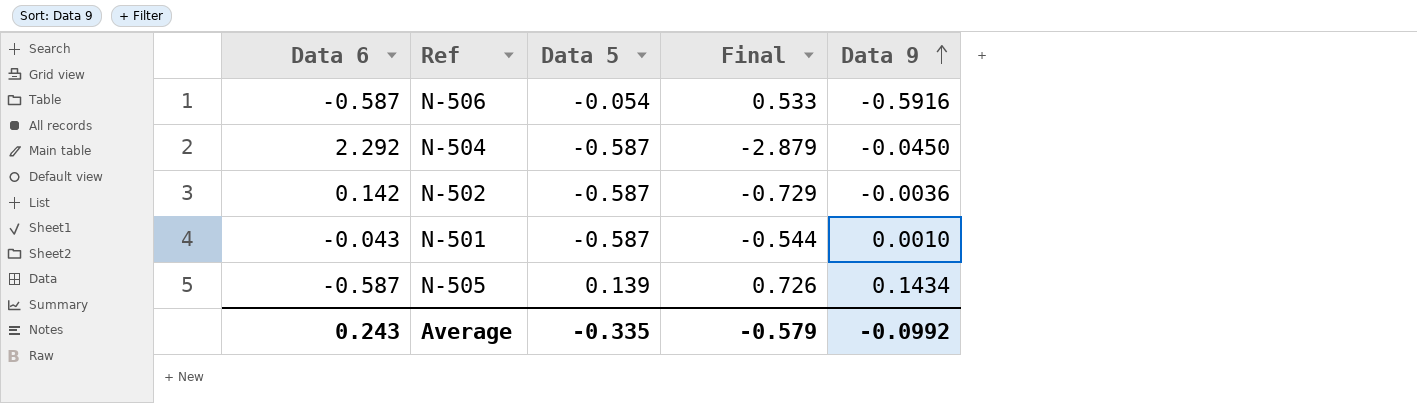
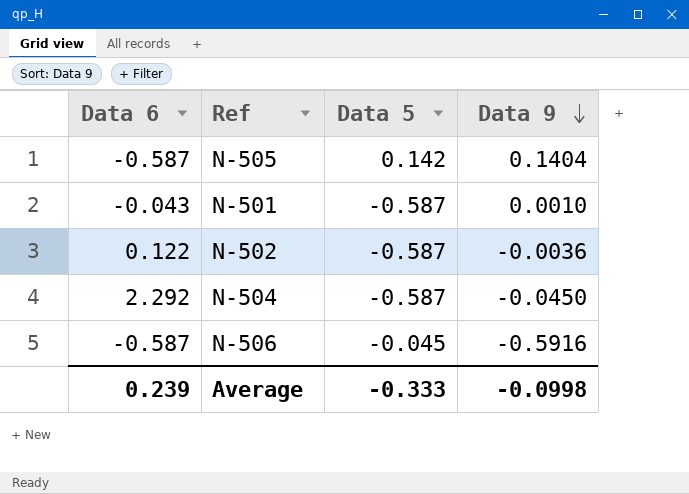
row order: Data 9 ascending -> Data 9 descending
column Final | formula: [Data 5] - [Data 6] -> none
N-505 | Data 5: 0.139 -> 0.142
N-505 | Data 9: 0.1434 -> 0.1404
N-502 | Data 6: 0.142 -> 0.122
N-506 | Data 5: -0.054 -> -0.045
Average | Data 6: 0.243 -> 0.239
Average | Data 5: -0.335 -> -0.333
Average | Data 9: -0.0992 -> -0.0998

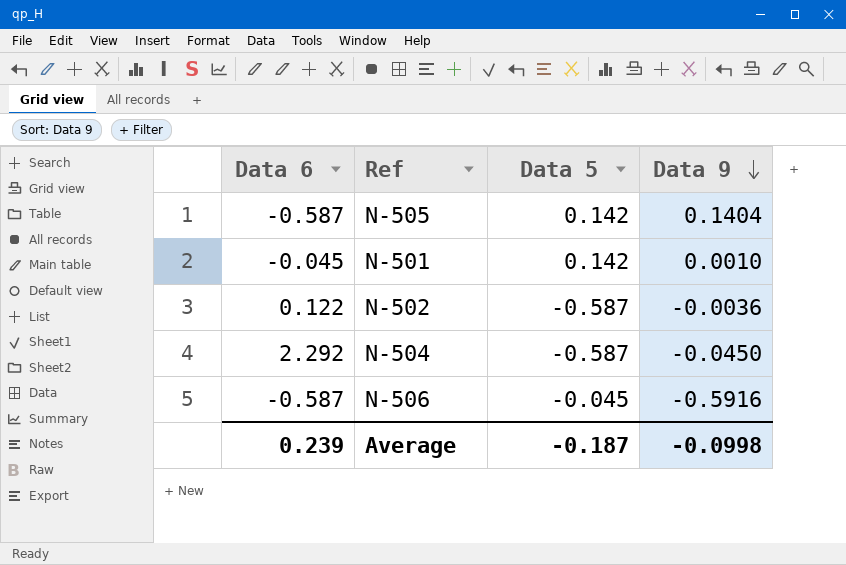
N-501 | Data 6: -0.043 -> -0.045
N-501 | Data 5: -0.587 -> 0.142
Average | Data 5: -0.333 -> -0.187

